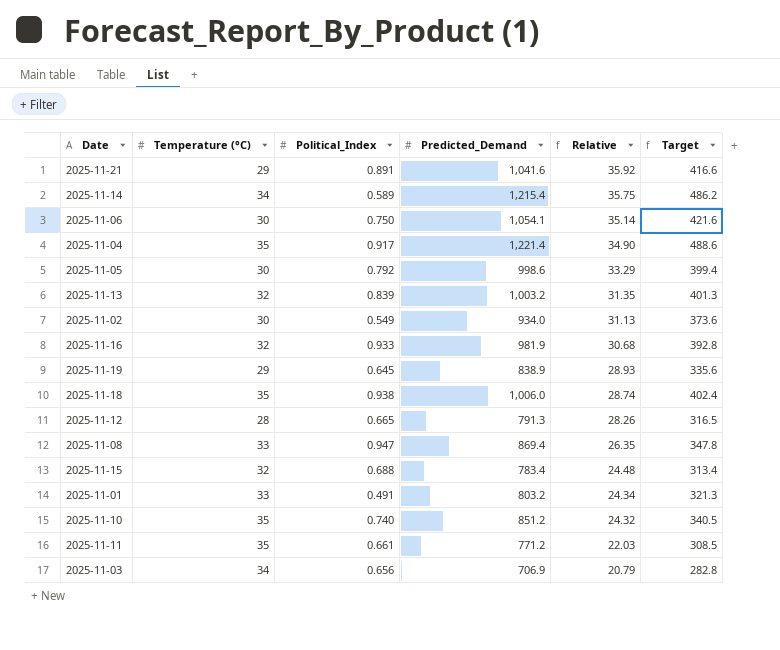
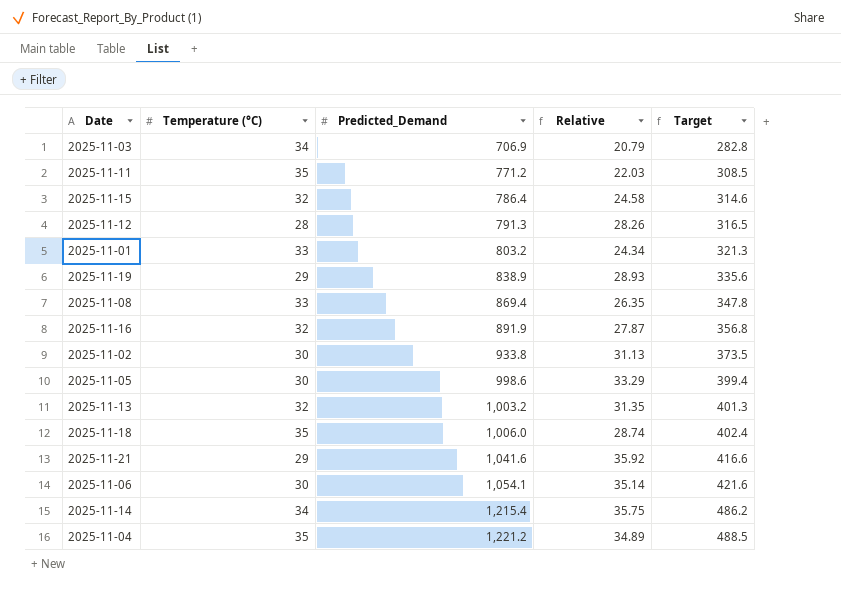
row order: Relative descending -> Predicted_Demand ascending
column Political_Index | position: 3 -> none
row 2025-11-10: 35 | 0.740 | 851.2 | 24.32 | 340.5 -> none
2025-11-15 | Predicted_Demand: 783.4 -> 786.4
2025-11-15 | Relative: 24.48 -> 24.58
2025-11-15 | Target: 313.4 -> 314.6
2025-11-16 | Predicted_Demand: 981.9 -> 891.9
2025-11-16 | Relative: 30.68 -> 27.87
2025-11-16 | Target: 392.8 -> 356.8
2025-11-02 | Predicted_Demand: 934.0 -> 933.8
2025-11-02 | Target: 373.6 -> 373.5
2025-11-04 | Predicted_Demand: 1,221.4 -> 1,221.2
2025-11-04 | Relative: 34.90 -> 34.89
2025-11-04 | Target: 488.6 -> 488.5

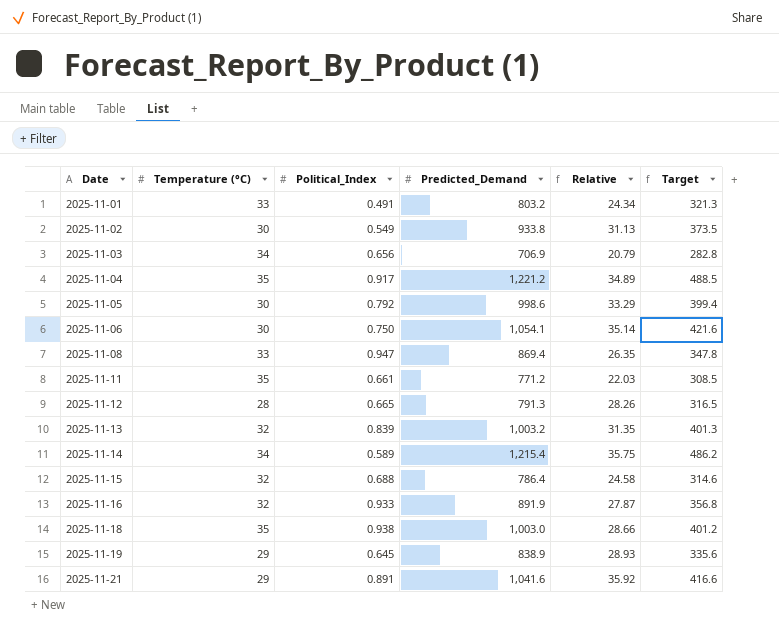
row order: Predicted_Demand ascending -> Date ascending
column Political_Index | position: none -> 3
2025-11-18 | Predicted_Demand: 1,006.0 -> 1,003.0
2025-11-18 | Relative: 28.74 -> 28.66
2025-11-18 | Target: 402.4 -> 401.2

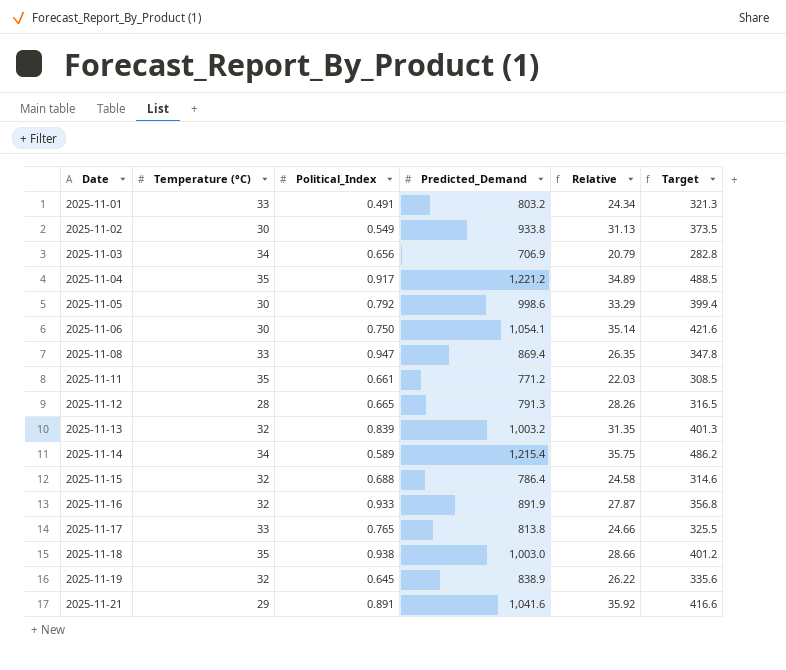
row 2025-11-17: none -> 33 | 0.765 | 813.8 | 24.66 | 325.5
2025-11-19 | Temperature (°C): 29 -> 32
2025-11-19 | Relative: 28.93 -> 26.22

